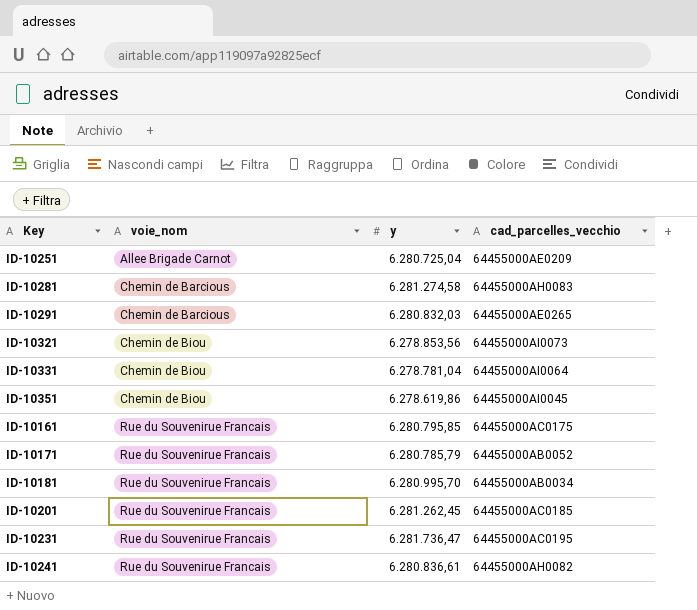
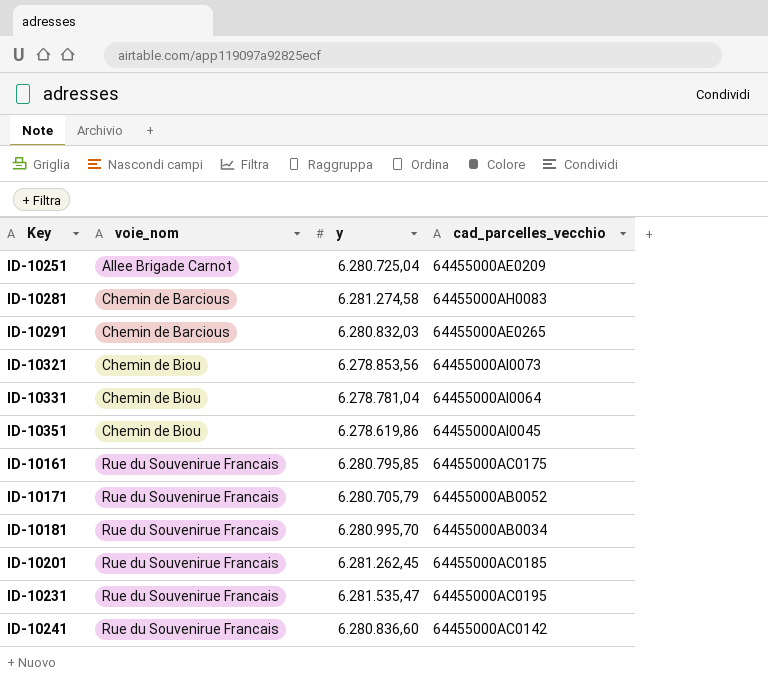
ID-10171 | y: 6.280.785,79 -> 6.280.705,79
ID-10231 | y: 6.281.736,47 -> 6.281.535,47
ID-10241 | y: 6.280.836,61 -> 6.280.836,60
ID-10241 | cad_parcelles_vecchio: 64455000AH0082 -> 64455000AC0142

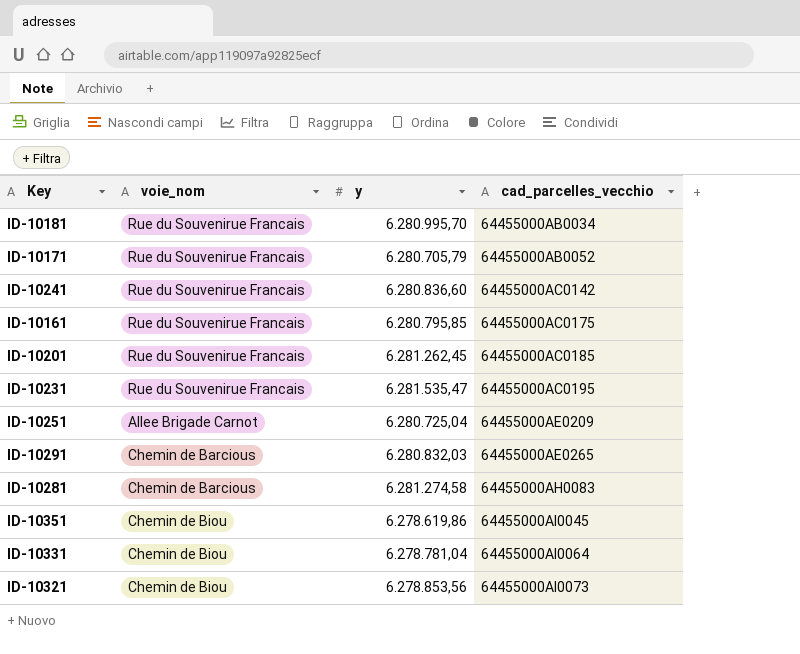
row order: voie_nom ascending -> cad_parcelles_vecchio ascending

